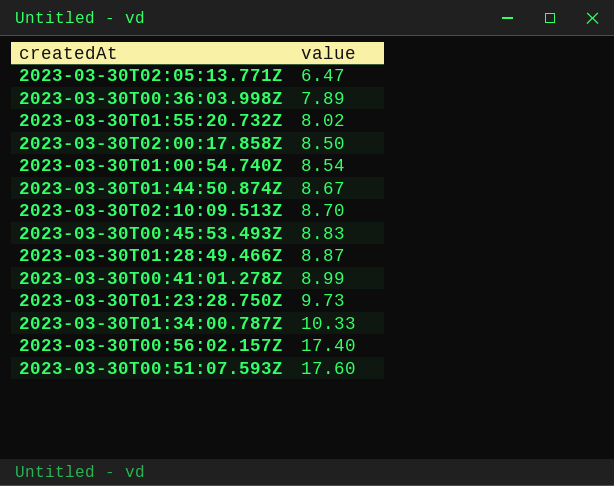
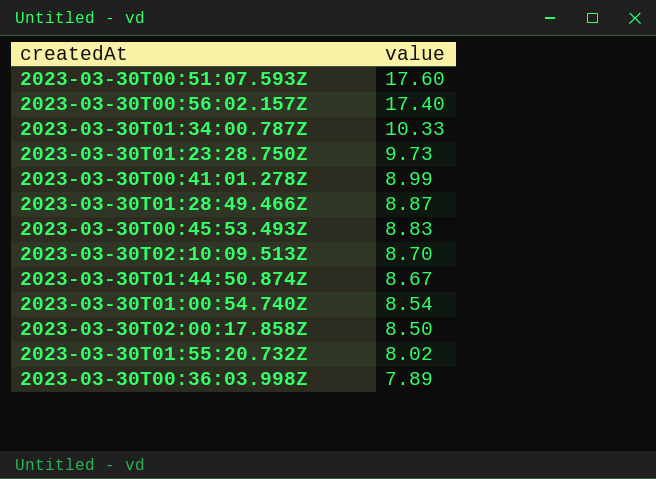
row order: value ascending -> value descending
row 2023-03-30T02:05:13.771Z: 6.47 -> none

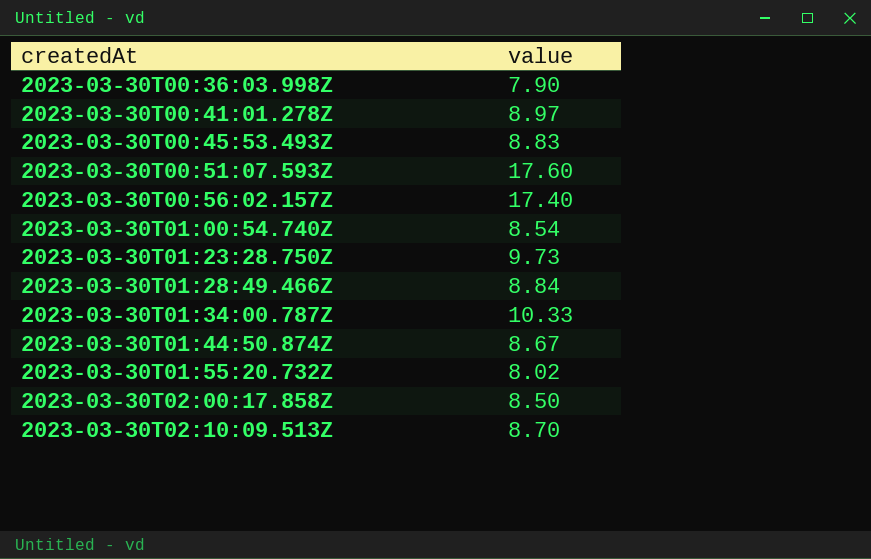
row order: value descending -> createdAt ascending
2023-03-30T00:36:03.998Z | value: 7.89 -> 7.90
2023-03-30T00:41:01.278Z | value: 8.99 -> 8.97
2023-03-30T01:28:49.466Z | value: 8.87 -> 8.84

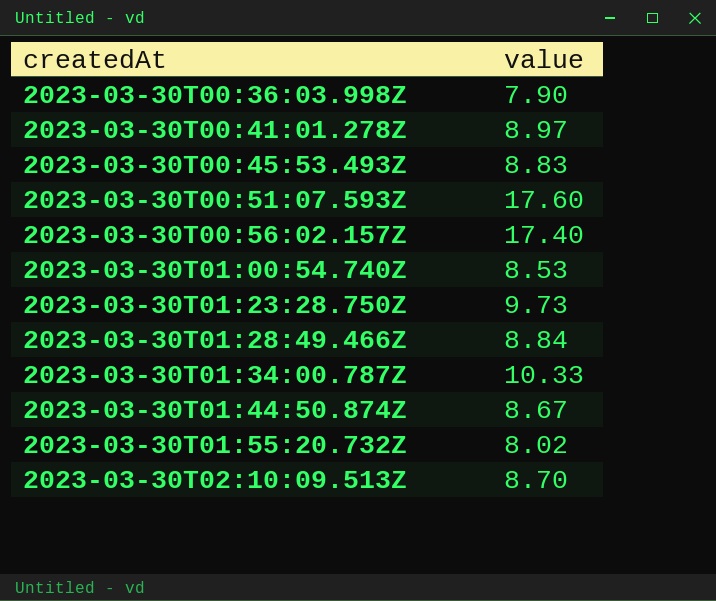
row 2023-03-30T02:00:17.858Z: 8.50 -> none
2023-03-30T01:00:54.740Z | value: 8.54 -> 8.53

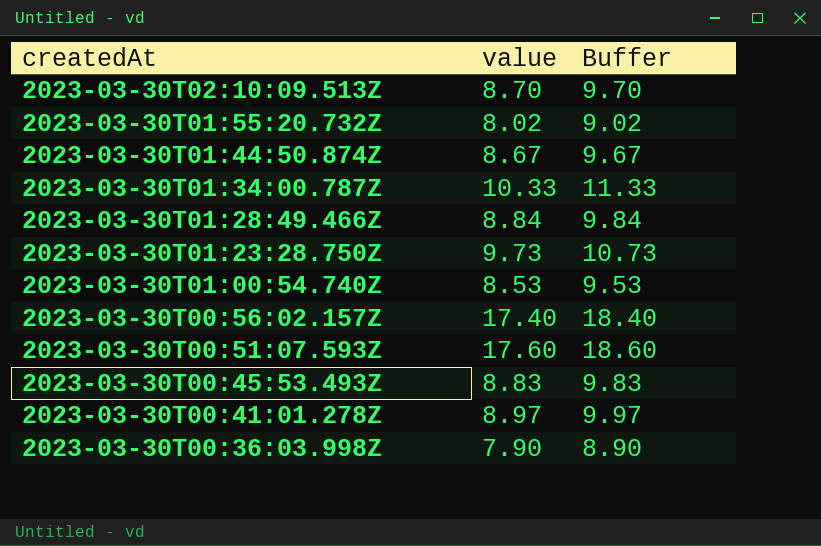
row order: createdAt ascending -> createdAt descending
column Buffer | formula: none -> [value] + 1

